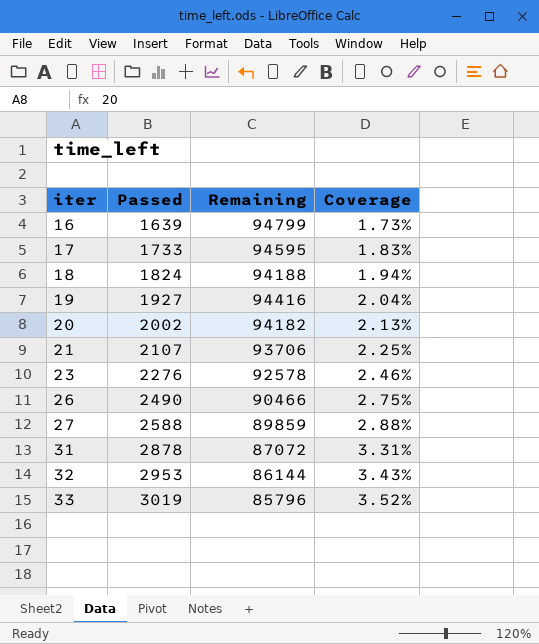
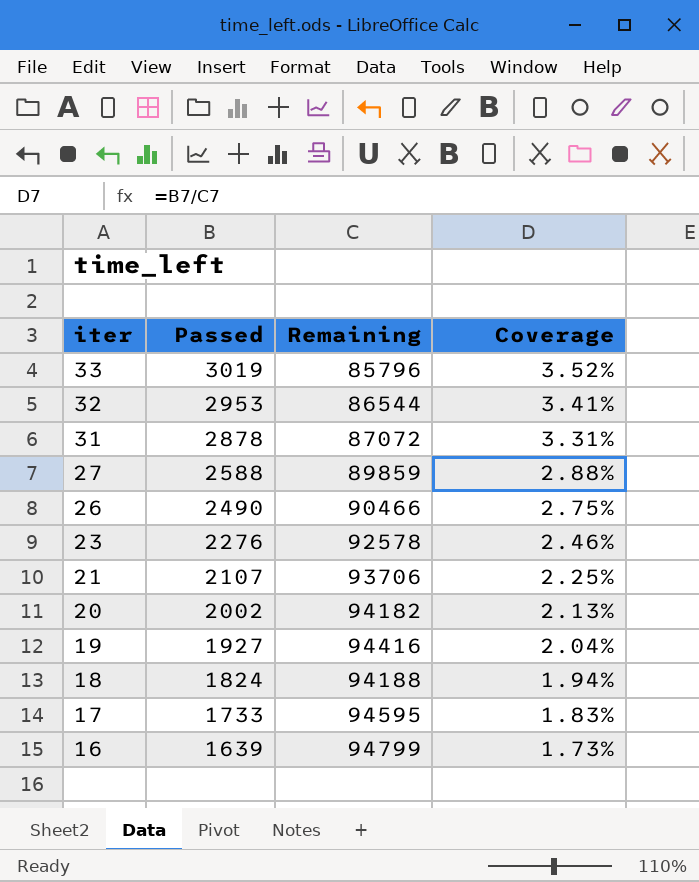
row order: iter ascending -> iter descending
32 | Remaining: 86144 -> 86544
32 | Coverage: 3.43% -> 3.41%

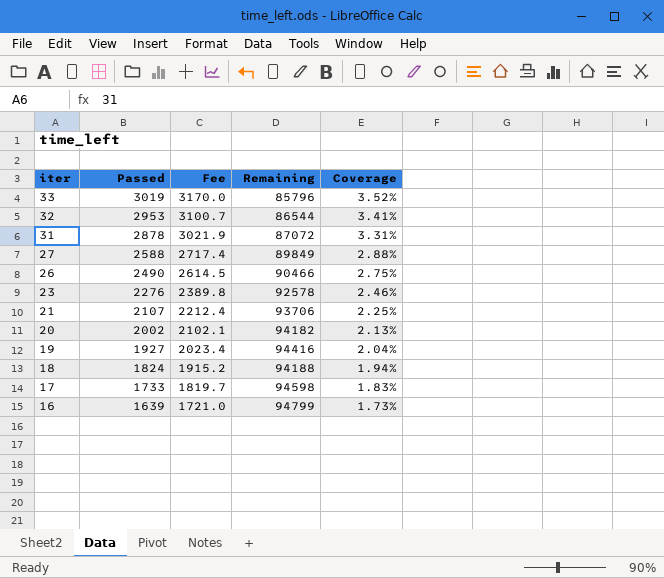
column Fee | formula: none -> [Passed] * 1.05
27 | Remaining: 89859 -> 89849
17 | Remaining: 94595 -> 94598

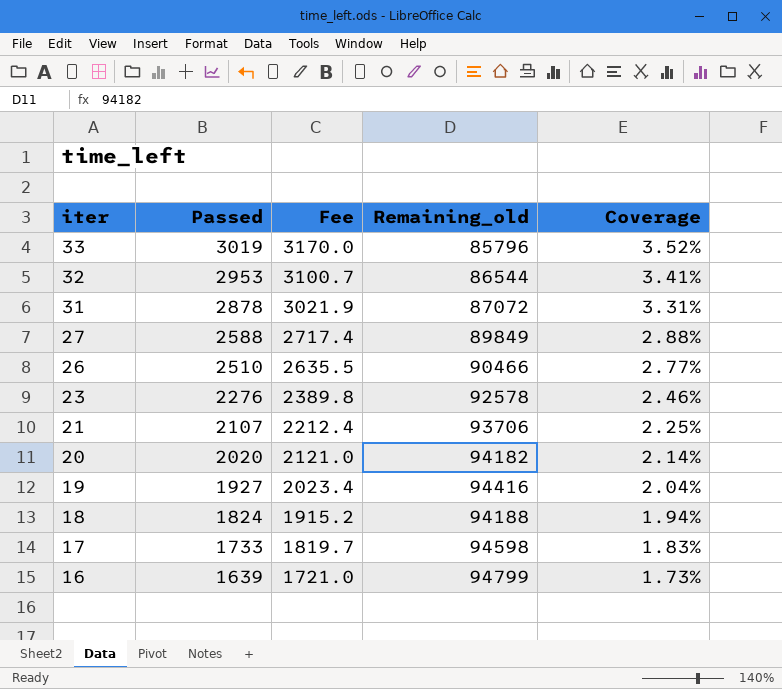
column name: Remaining -> Remaining_old
26 | Passed: 2490 -> 2510
26 | Fee: 2614.5 -> 2635.5
26 | Coverage: 2.75% -> 2.77%
20 | Passed: 2002 -> 2020
20 | Fee: 2102.1 -> 2121.0
20 | Coverage: 2.13% -> 2.14%

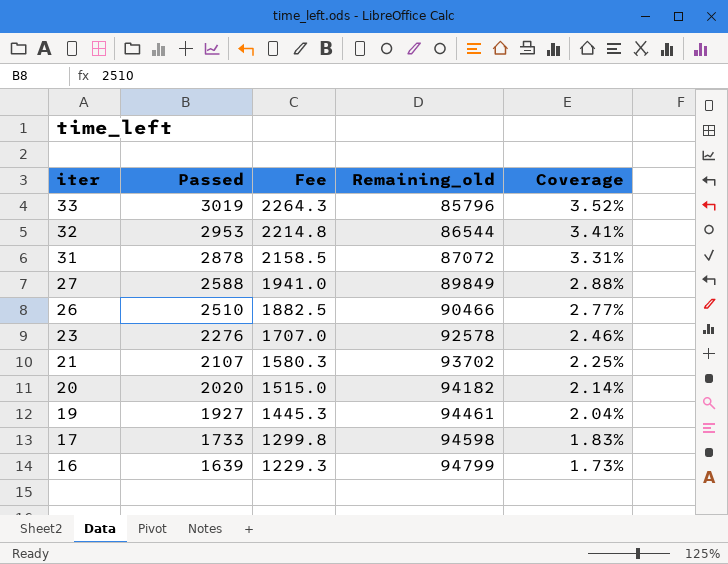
column Fee | formula: [Passed] * 1.05 -> [Passed] * 0.75
row 18: 1824 | 1915.2 | 94188 | 1.94% -> none
21 | Remaining_old: 93706 -> 93702
19 | Remaining_old: 94416 -> 94461

